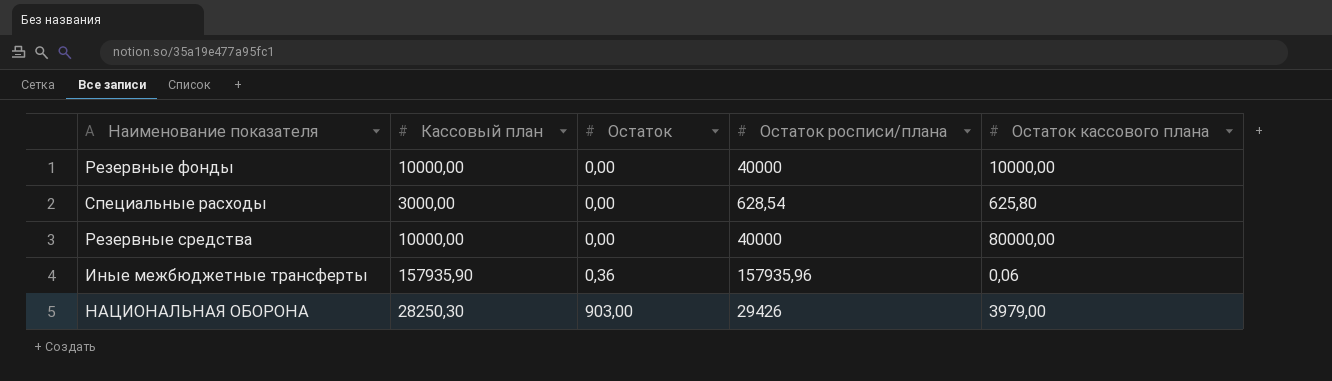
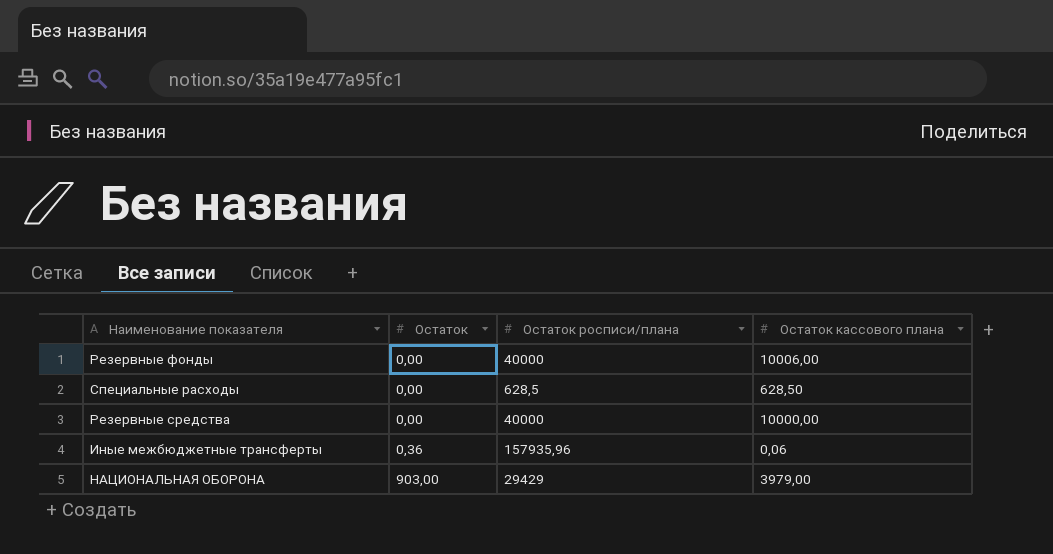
column Кассовый план | position: 2 -> none
Резервные фонды | Остаток кассового плана: 10000,00 -> 10006,00
Специальные расходы | Остаток росписи/плана: 628,54 -> 628,5
Специальные расходы | Остаток кассового плана: 625,80 -> 628,50
Резервные средства | Остаток кассового плана: 80000,00 -> 10000,00
НАЦИОНАЛЬНАЯ ОБОРОНА | Остаток росписи/плана: 29426 -> 29429

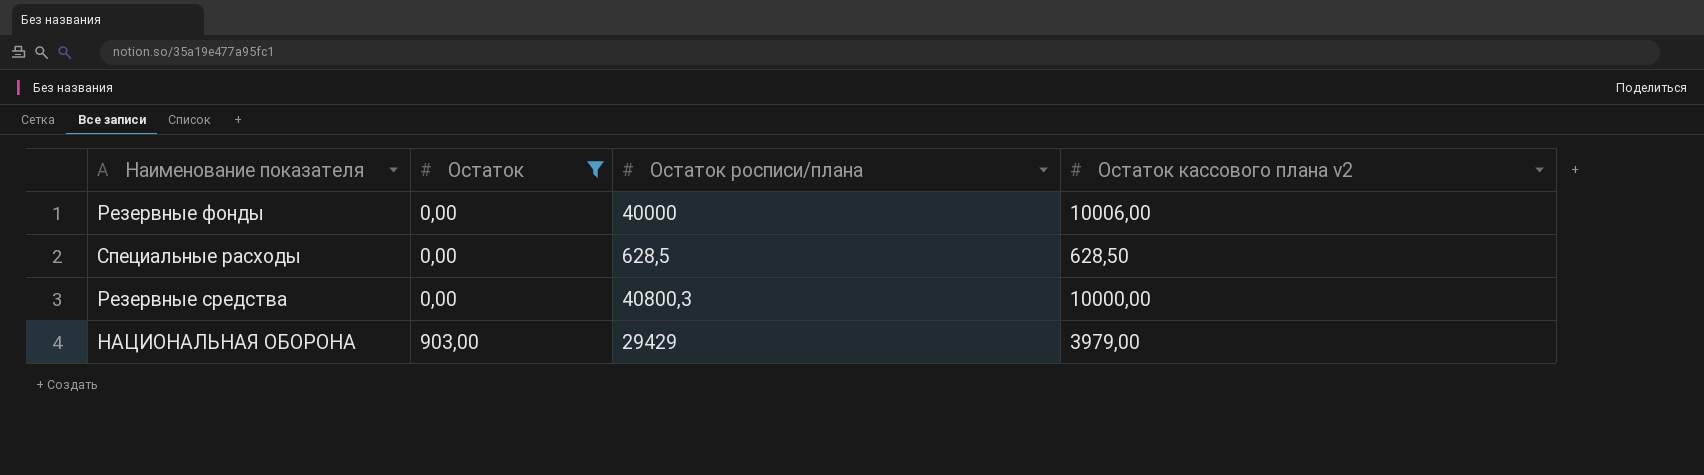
filter: none -> Остаток != 0,36
column name: Остаток кассового плана -> Остаток кассового плана v2
Резервные средства | Остаток росписи/плана: 40000 -> 40800,3

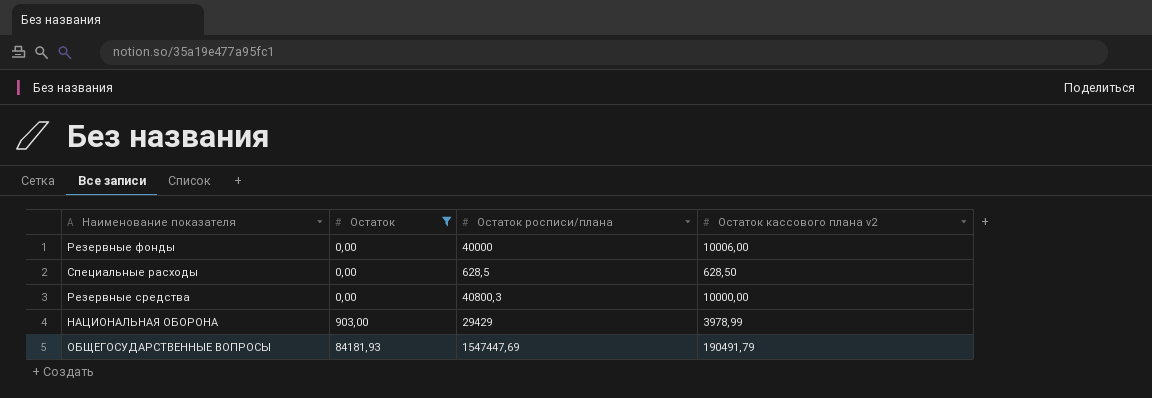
НАЦИОНАЛЬНАЯ ОБОРОНА | Остаток кассового плана v2: 3979,00 -> 3978,99
row ОБЩЕГОСУДАРСТВЕННЫЕ ВОПРОСЫ: none -> 84181,93 | 1547447,69 | 190491,79

